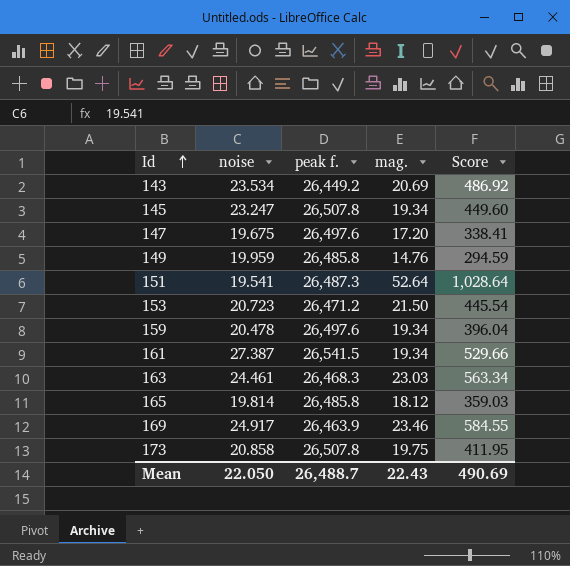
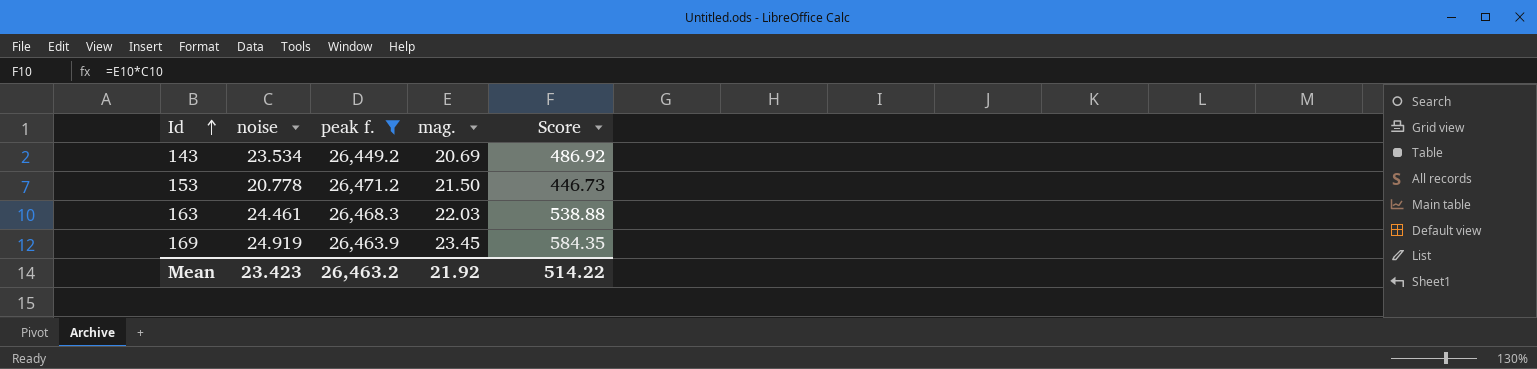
filter: none -> peak f. <= 26,471.2
153 | noise: 20.723 -> 20.778
153 | Score: 445.54 -> 446.73
163 | mag.: 23.03 -> 22.03
163 | Score: 563.34 -> 538.88
169 | noise: 24.917 -> 24.919
169 | mag.: 23.46 -> 23.45
169 | Score: 584.55 -> 584.35
Mean | noise: 22.050 -> 23.423
Mean | peak f.: 26,488.7 -> 26,463.2
Mean | mag.: 22.43 -> 21.92
Mean | Score: 490.69 -> 514.22

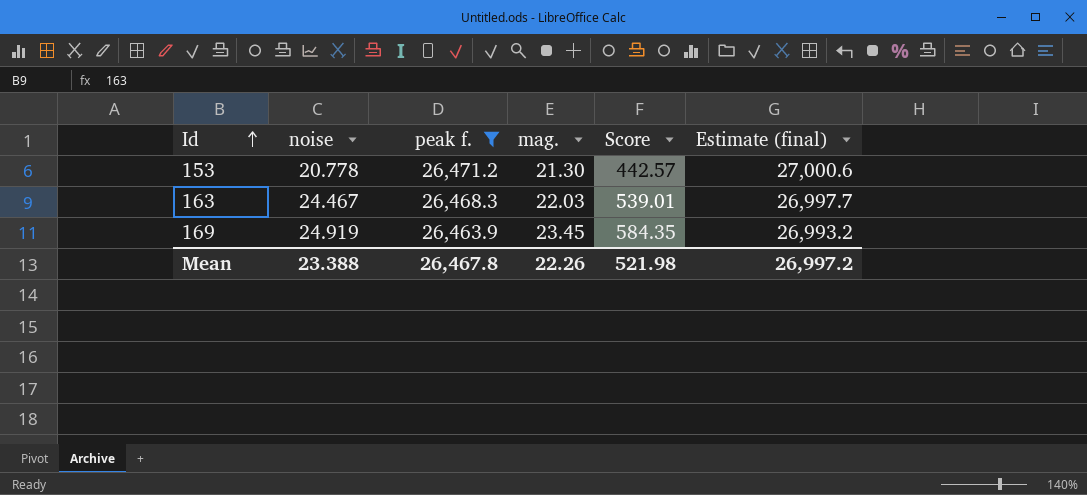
column Estimate (final) | formula: none -> [peak f.] * 1.02
row 143: 23.534 | 26,449.2 | 20.69 | 486.92 -> none
153 | mag.: 21.50 -> 21.30
153 | Score: 446.73 -> 442.57
163 | noise: 24.461 -> 24.467
163 | Score: 538.88 -> 539.01
Mean | noise: 23.423 -> 23.388
Mean | peak f.: 26,463.2 -> 26,467.8
Mean | mag.: 21.92 -> 22.26
Mean | Score: 514.22 -> 521.98

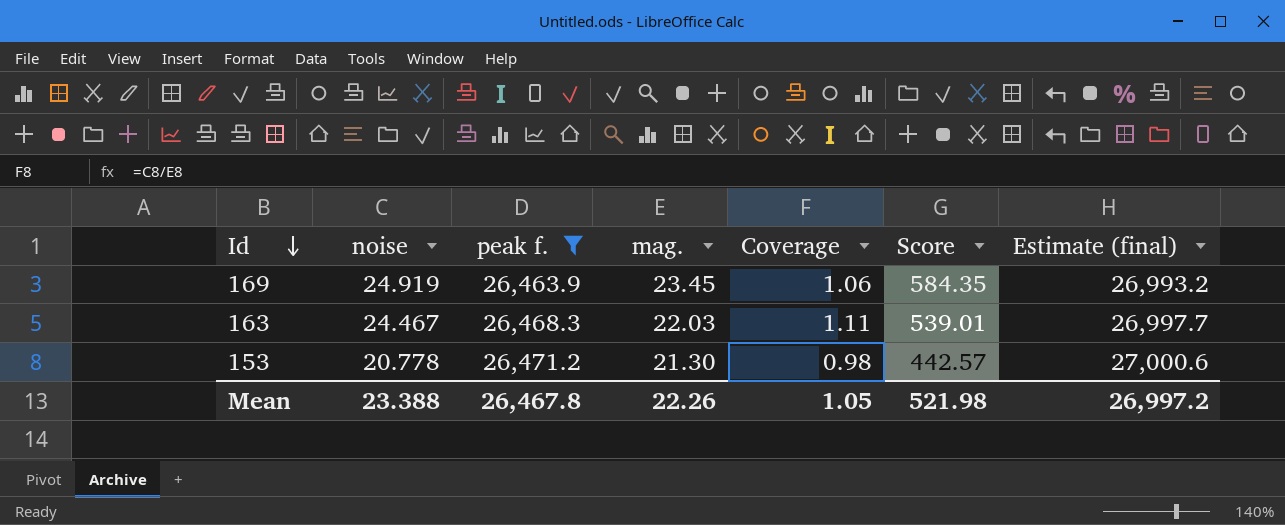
row order: Id ascending -> Id descending
column Coverage | formula: none -> [noise] / [mag.]

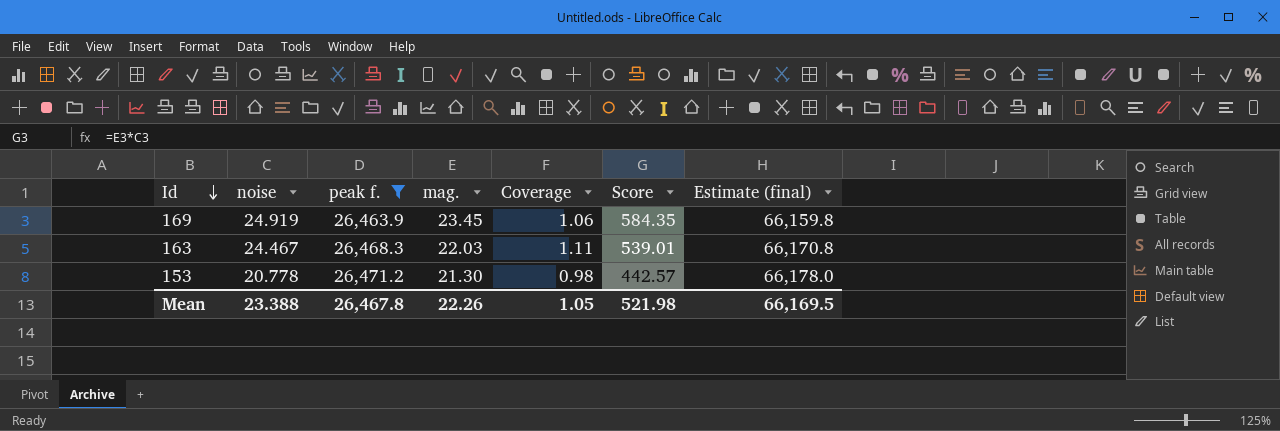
column Estimate (final) | formula: [peak f.] * 1.02 -> [peak f.] * 2.5
Mean | Estimate (final): 26,997.2 -> 66,169.5

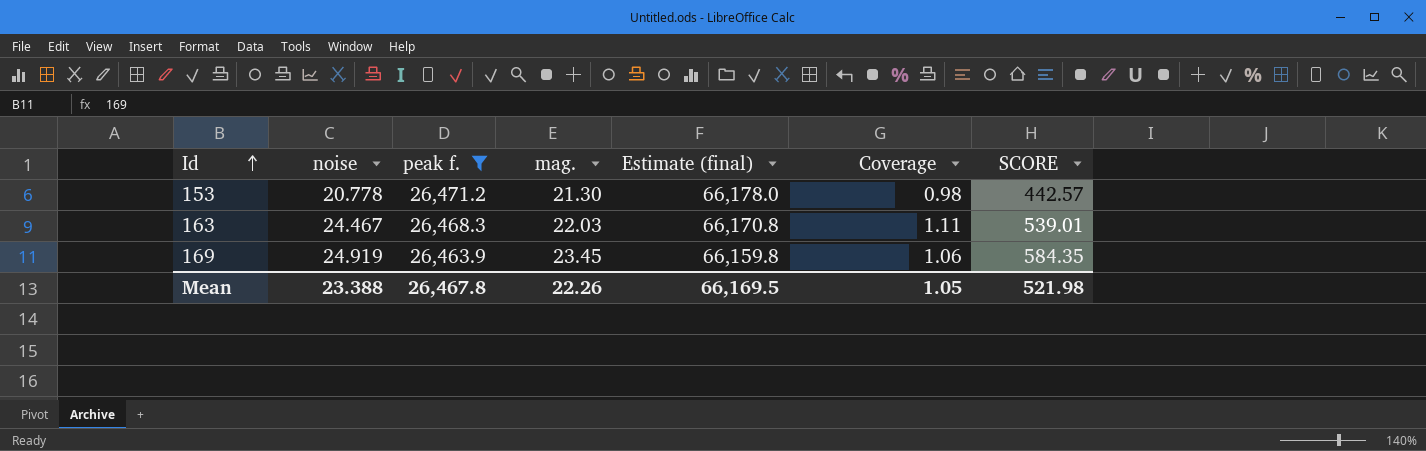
row order: Id descending -> Id ascending
column Estimate (final) | position: 7 -> 5
column name: Score -> SCORE

